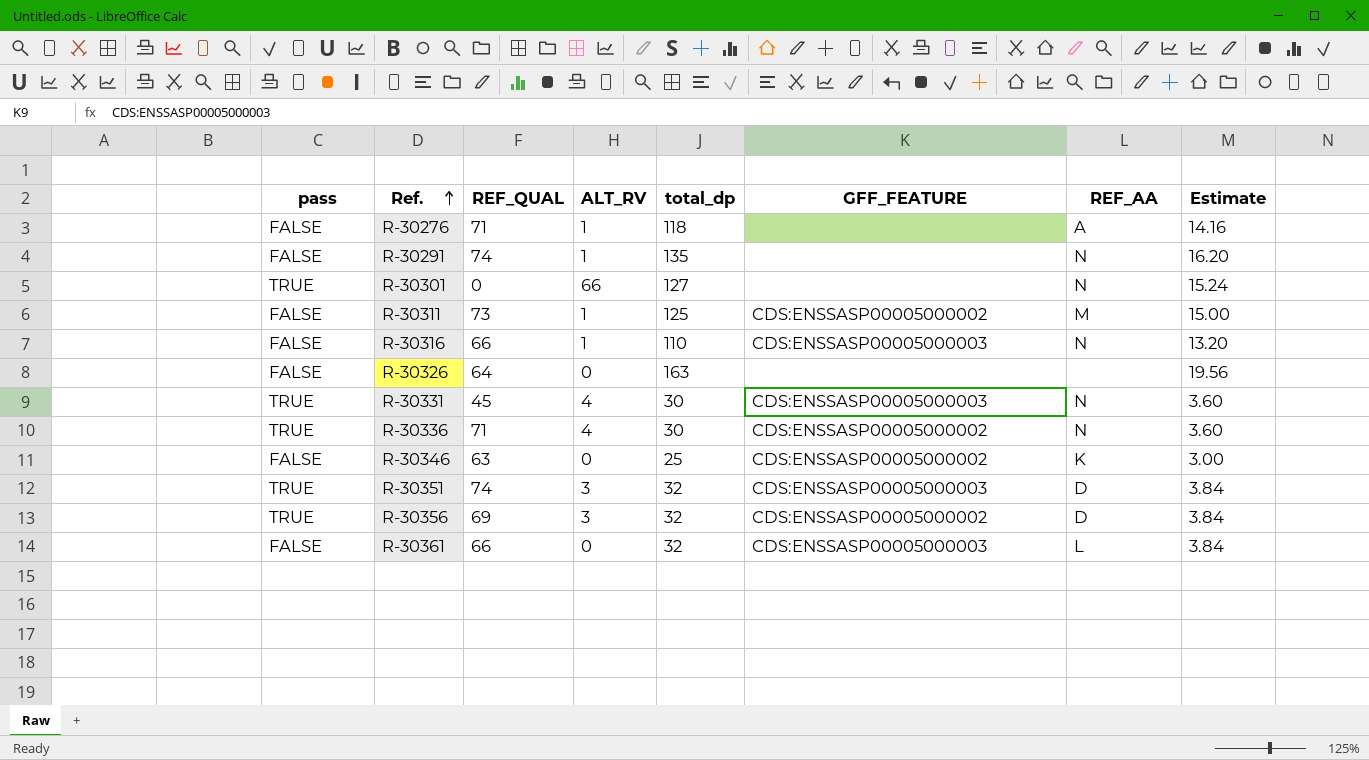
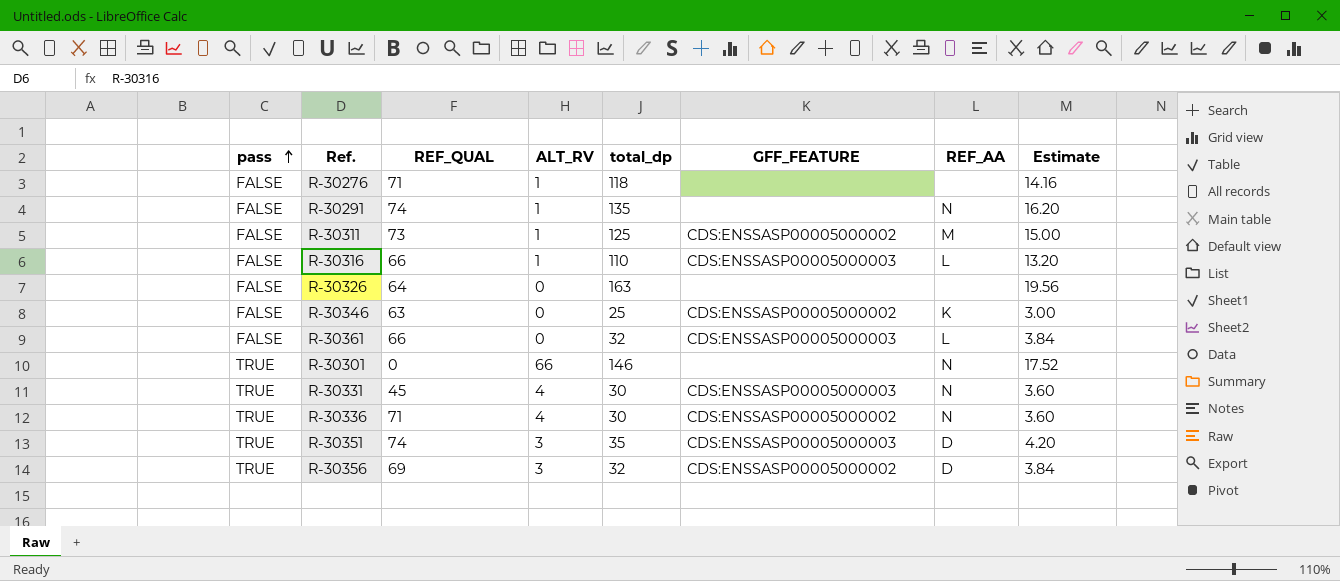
row order: Ref. ascending -> pass ascending
R-30276 | REF_AA: A -> none
R-30316 | REF_AA: N -> L
R-30301 | total_dp: 127 -> 146
R-30301 | Estimate: 15.24 -> 17.52
R-30351 | total_dp: 32 -> 35
R-30351 | Estimate: 3.84 -> 4.20

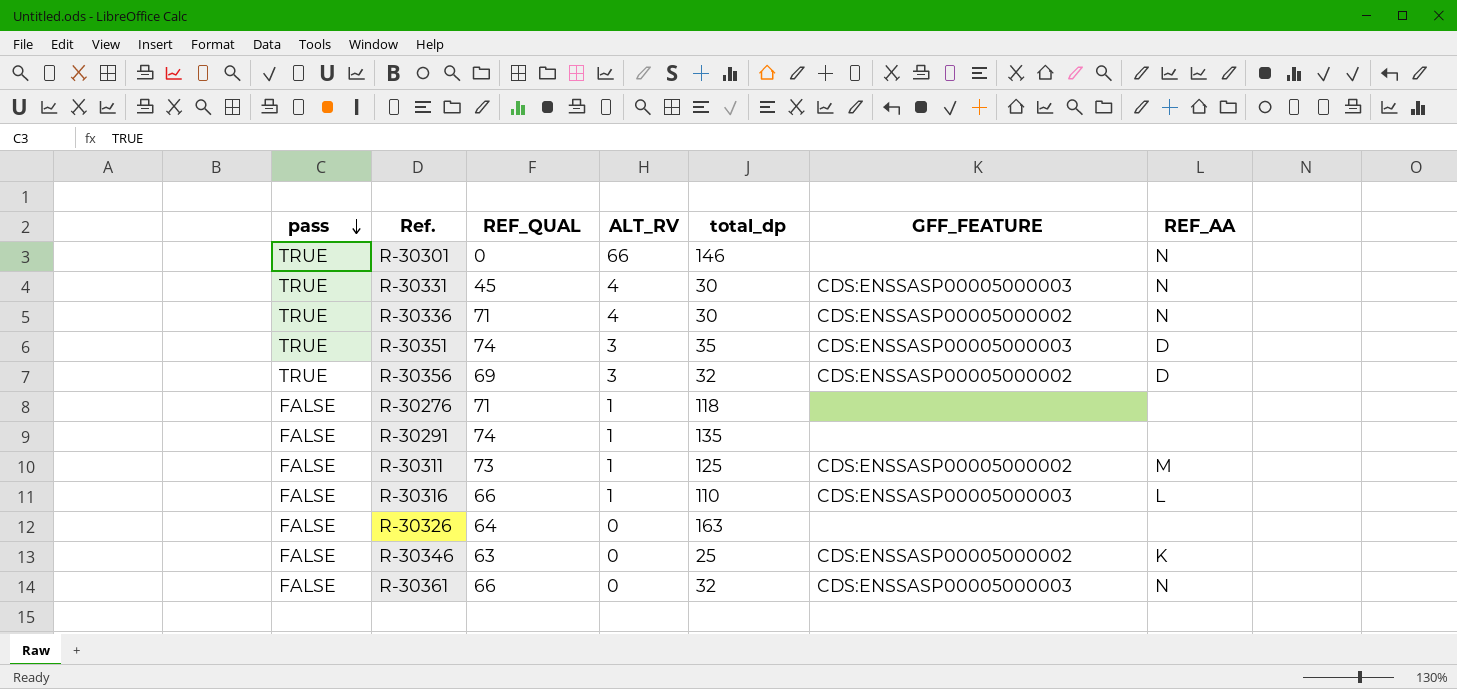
row order: pass ascending -> pass descending
column Estimate | formula: [total_dp] * 0.12 -> none
R-30291 | REF_AA: N -> none
R-30361 | REF_AA: L -> N

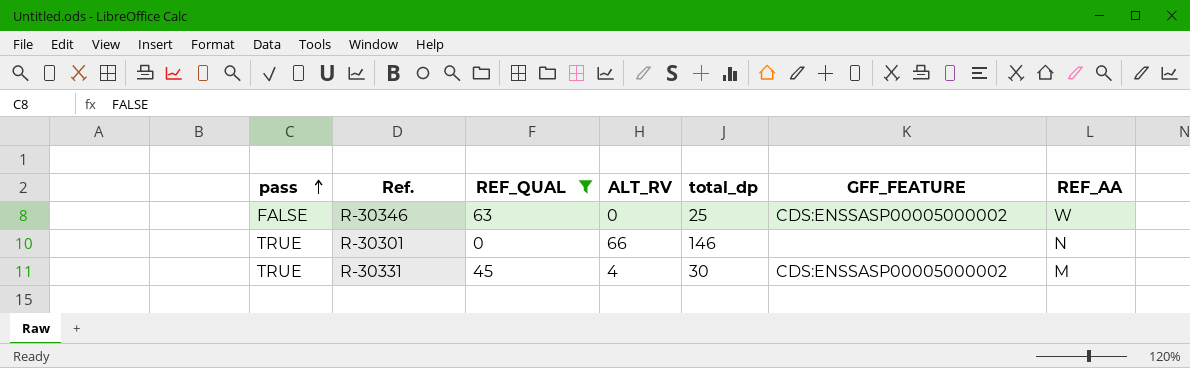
filter: none -> REF_QUAL <= 63
row order: pass descending -> pass ascending
R-30346 | REF_AA: K -> W
R-30331 | GFF_FEATURE: CDS:ENSSASP00005000003 -> CDS:ENSSASP00005000002
R-30331 | REF_AA: N -> M

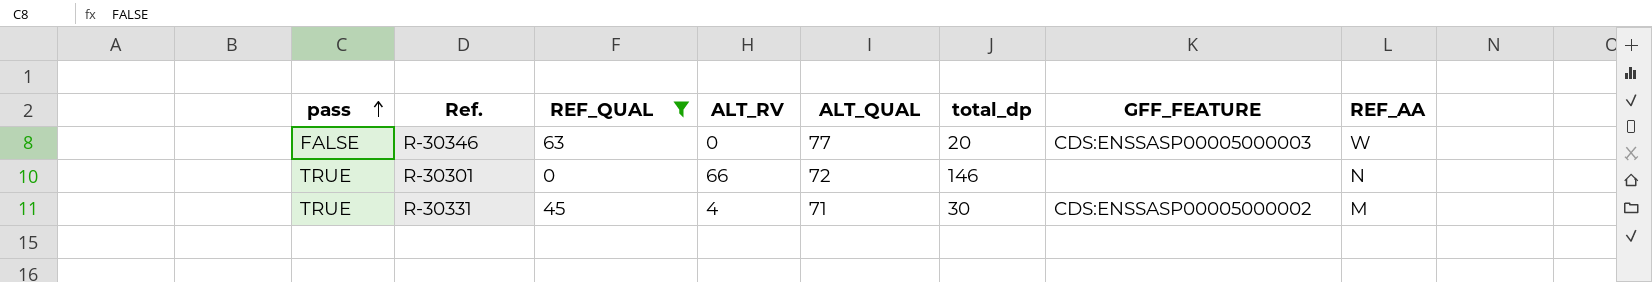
column ALT_QUAL | position: none -> 5
R-30346 | total_dp: 25 -> 20
R-30346 | GFF_FEATURE: CDS:ENSSASP00005000002 -> CDS:ENSSASP00005000003

